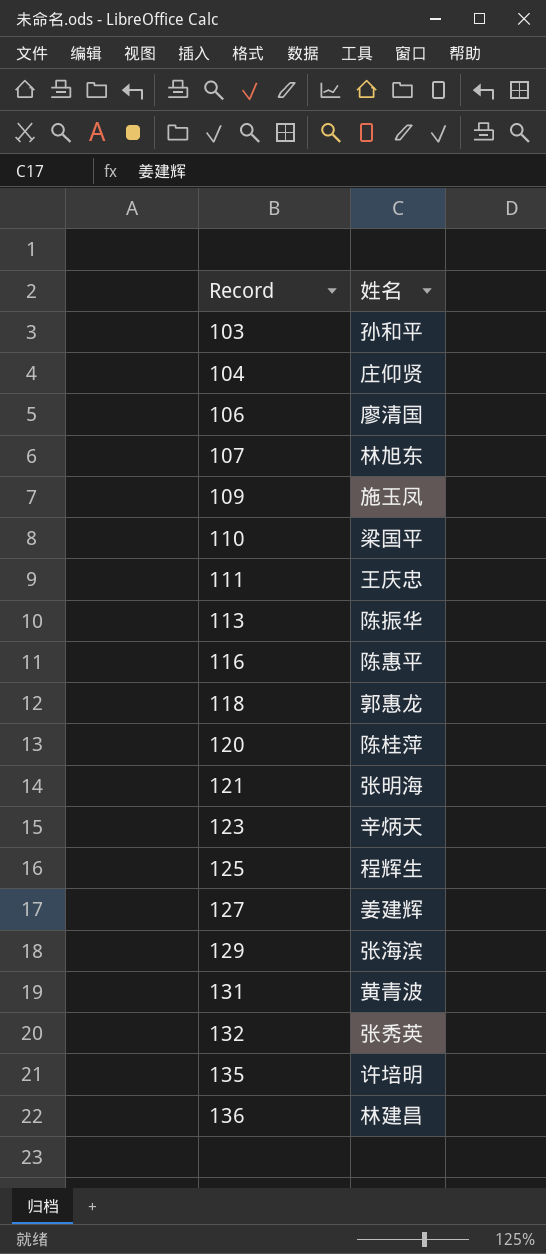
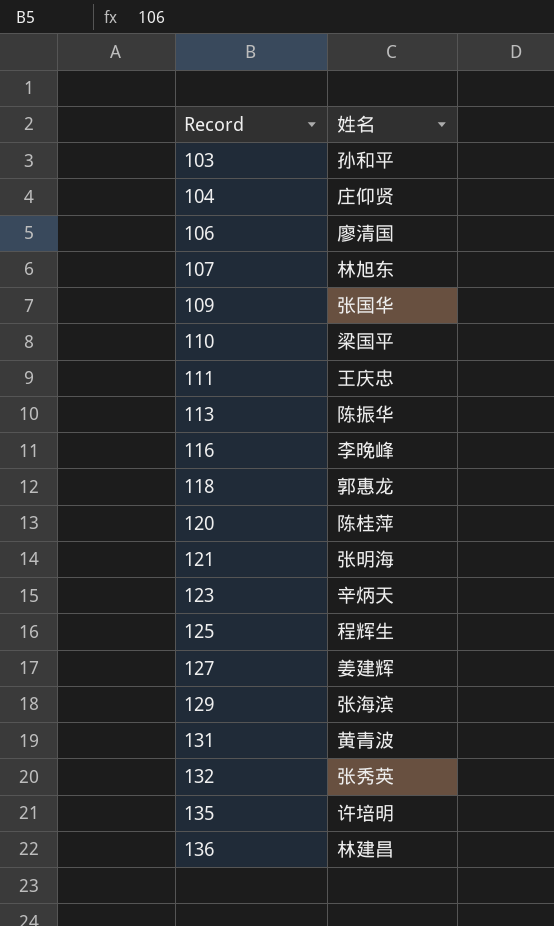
109 | 姓名: 施玉凤 -> 张国华
116 | 姓名: 陈惠平 -> 李晚峰

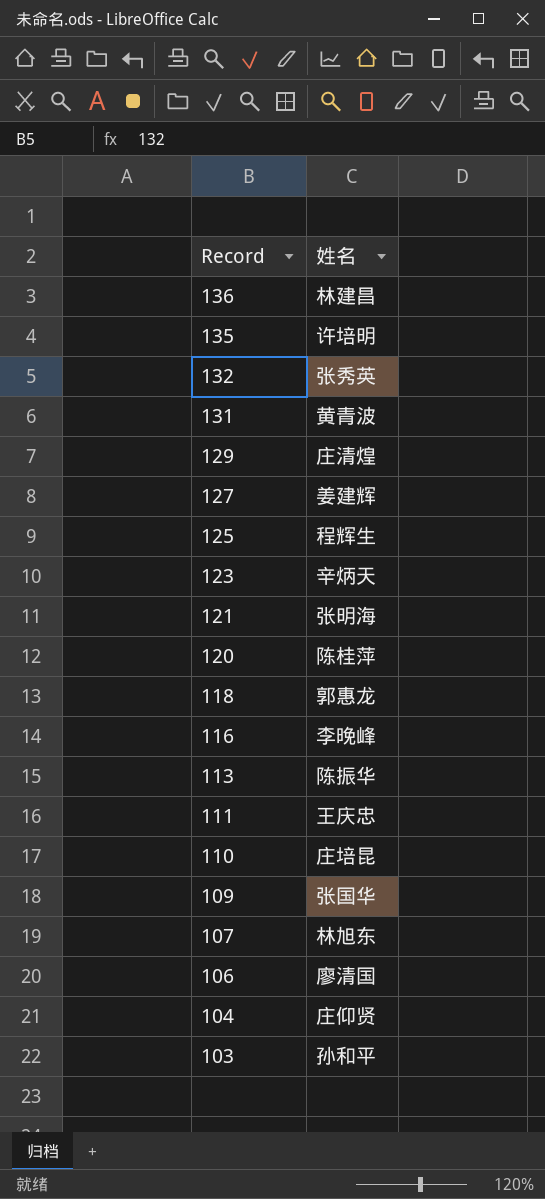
row order: Record ascending -> Record descending
129 | 姓名: 张海滨 -> 庄清煌
110 | 姓名: 梁国平 -> 庄培昆

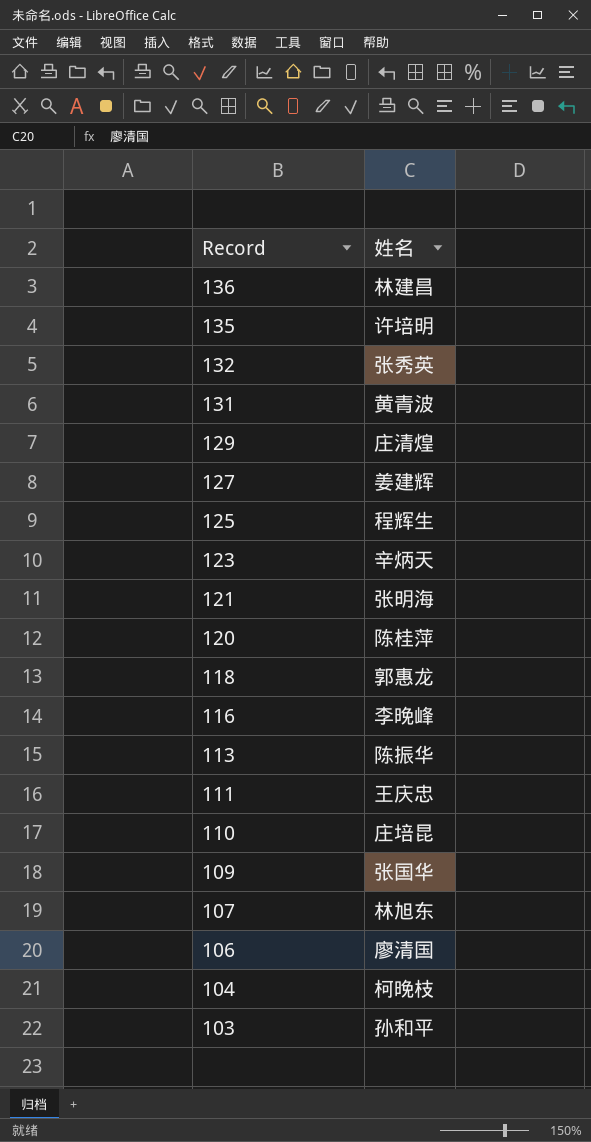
104 | 姓名: 庄仰贤 -> 柯晚枝

